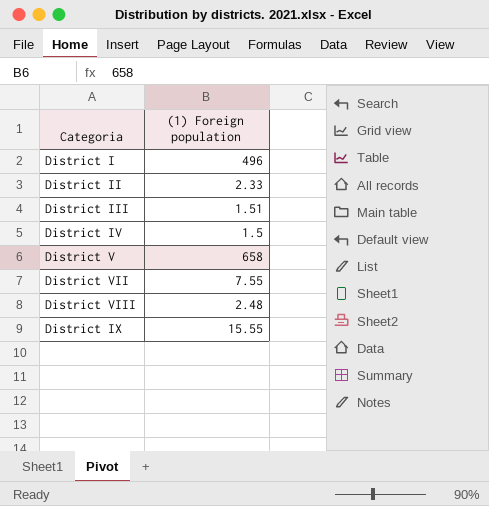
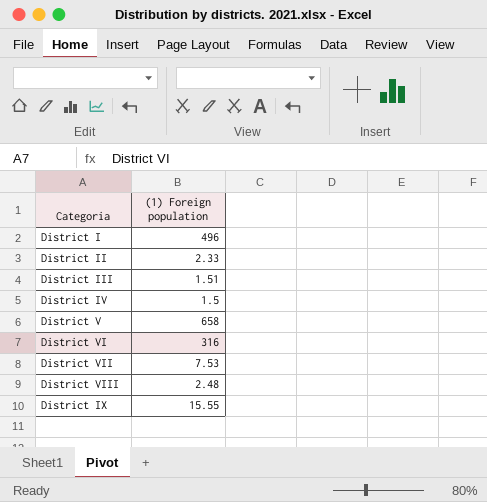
row District VI: none -> 316
District VII | (1) Foreign population: 7.55 -> 7.53

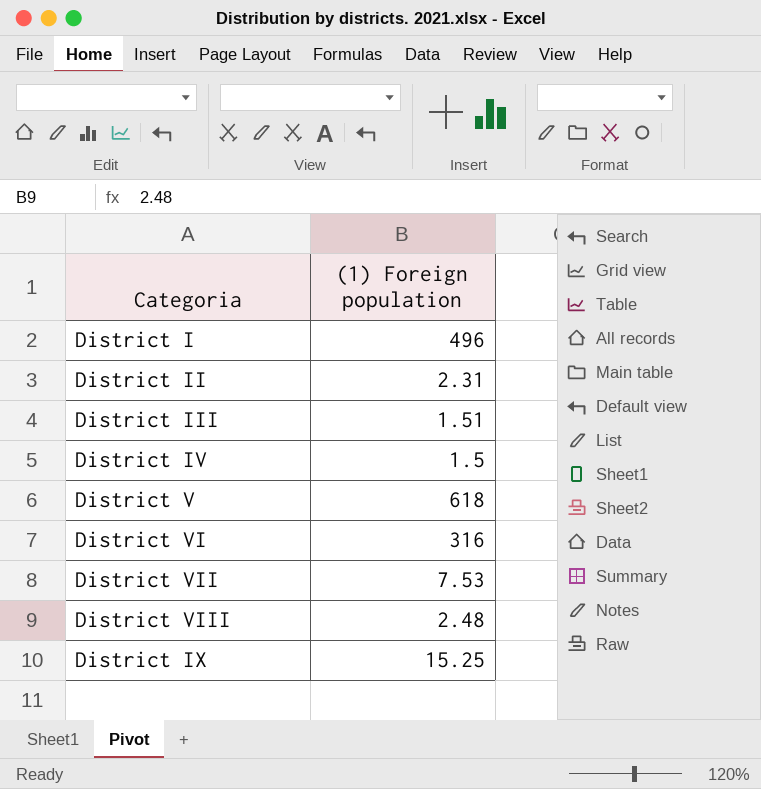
District II | (1) Foreign population: 2.33 -> 2.31
District V | (1) Foreign population: 658 -> 618
District IX | (1) Foreign population: 15.55 -> 15.25

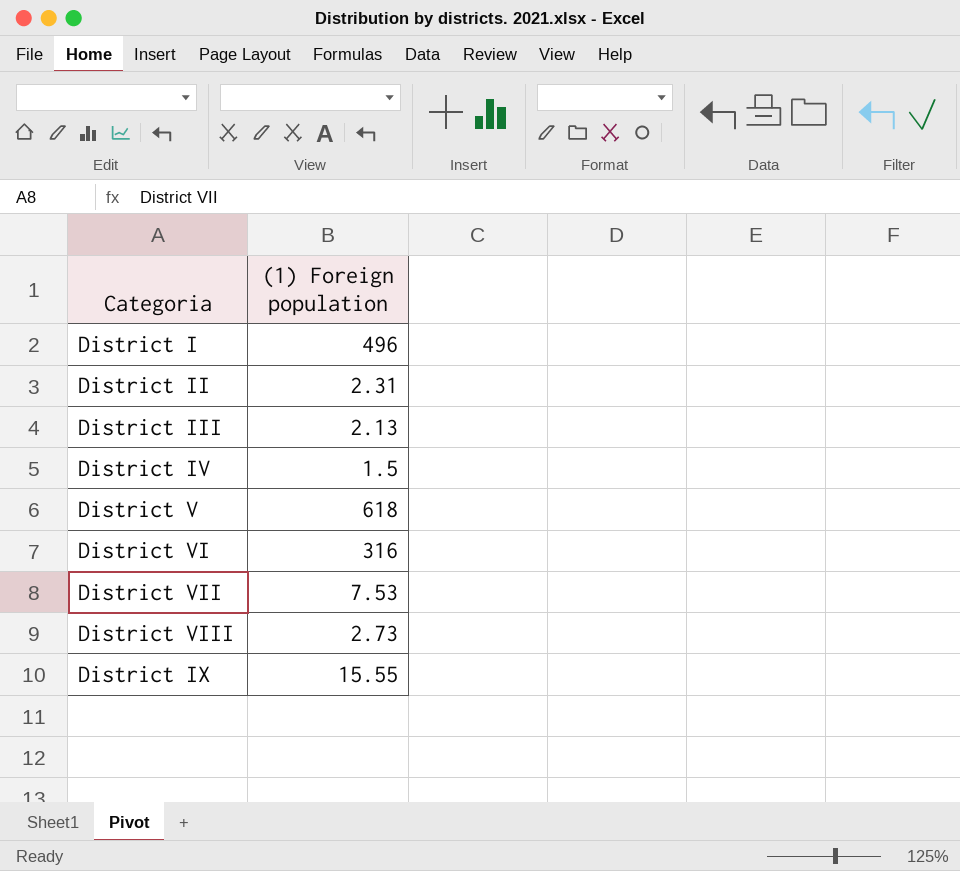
District III | (1) Foreign population: 1.51 -> 2.13
District VIII | (1) Foreign population: 2.48 -> 2.73
District IX | (1) Foreign population: 15.25 -> 15.55

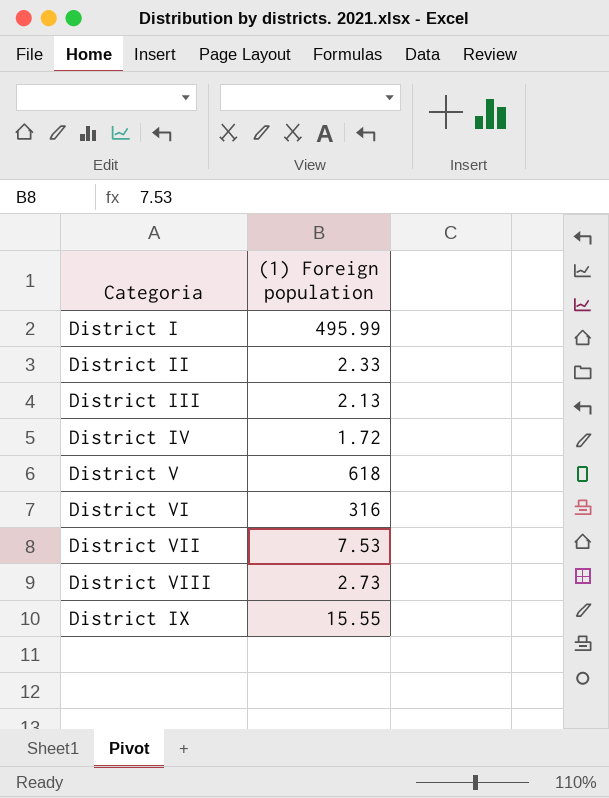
District I | (1) Foreign population: 496 -> 495.99
District II | (1) Foreign population: 2.31 -> 2.33
District IV | (1) Foreign population: 1.5 -> 1.72

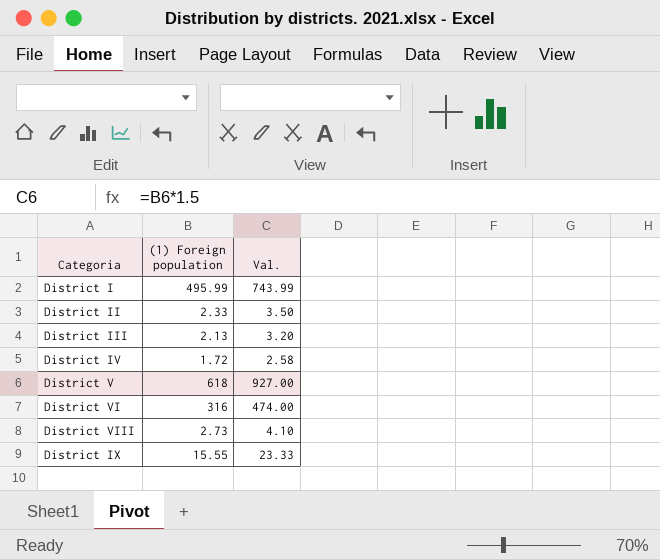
column Val. | formula: none -> [(1) Foreign population] * 1.5
row District VII: 7.53 -> none

